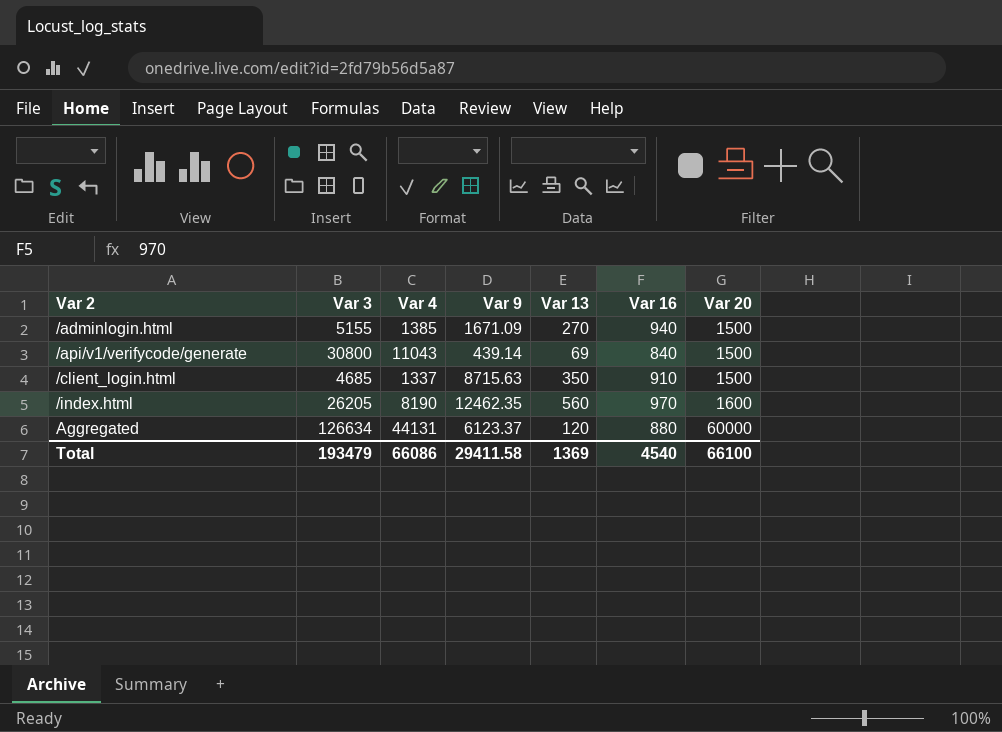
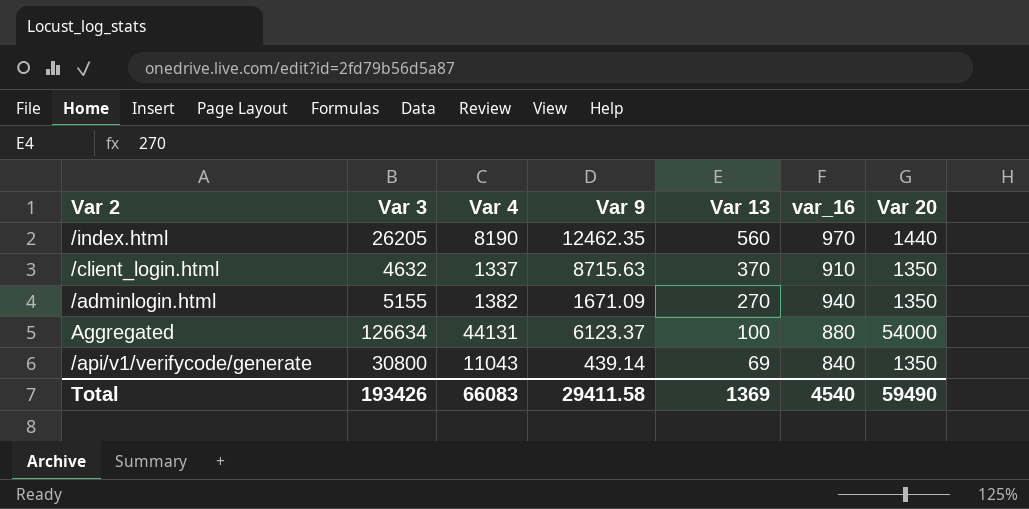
row order: Var 2 ascending -> Var 13 descending
column name: Var 16 -> var_16
/index.html | Var 20: 1600 -> 1440
/client_login.html | Var 3: 4685 -> 4632
/client_login.html | Var 13: 350 -> 370
/client_login.html | Var 20: 1500 -> 1350
/adminlogin.html | Var 4: 1385 -> 1382
/adminlogin.html | Var 20: 1500 -> 1350
Aggregated | Var 13: 120 -> 100
Aggregated | Var 20: 60000 -> 54000
/api/v1/verifycode/generate | Var 20: 1500 -> 1350
Total | Var 3: 193479 -> 193426
Total | Var 4: 66086 -> 66083
Total | Var 20: 66100 -> 59490

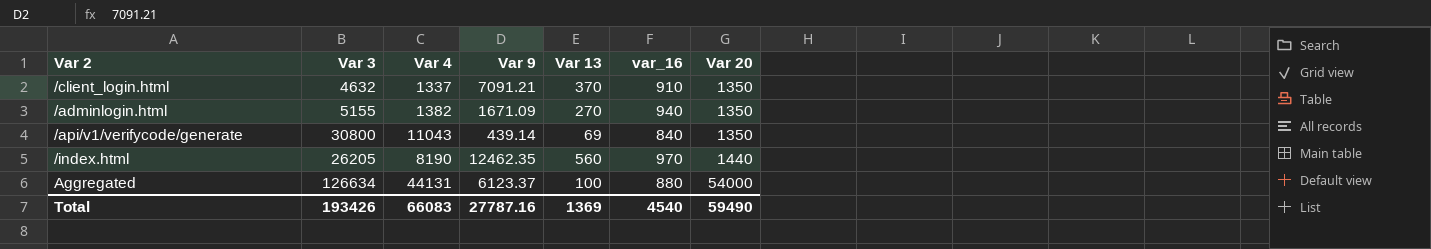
row order: Var 13 descending -> Var 20 ascending
/client_login.html | Var 9: 8715.63 -> 7091.21
Total | Var 9: 29411.58 -> 27787.16

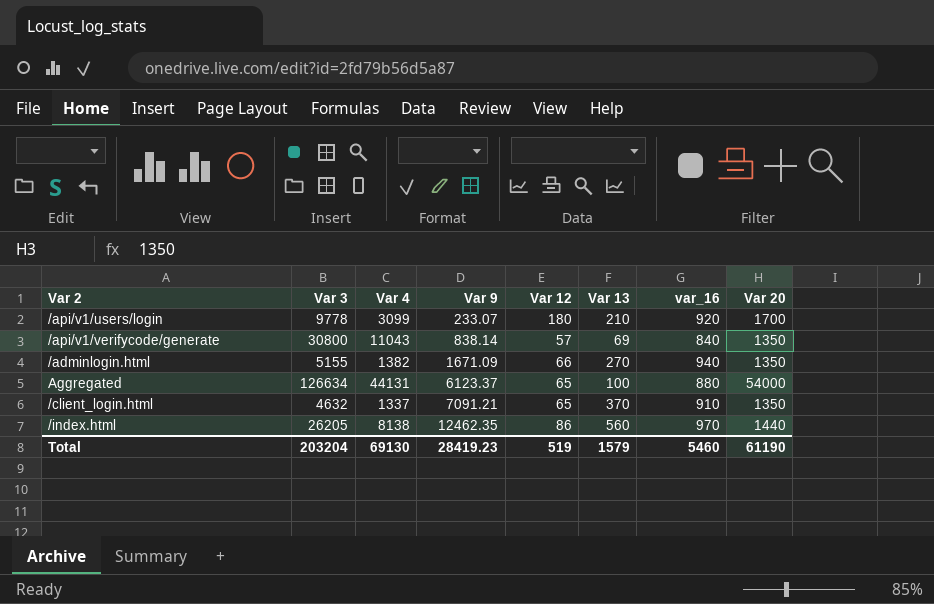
row order: Var 20 ascending -> Var 9 ascending
column Var 12 | position: none -> 5
row /api/v1/users/login: none -> 9778 | 3099 | 233.07 | 180 | 210 | 920 | 1700
/api/v1/verifycode/generate | Var 9: 439.14 -> 838.14
/index.html | Var 4: 8190 -> 8138
Total | Var 3: 193426 -> 203204
Total | Var 4: 66083 -> 69130
Total | Var 9: 27787.16 -> 28419.23
Total | Var 13: 1369 -> 1579
Total | var_16: 4540 -> 5460
Total | Var 20: 59490 -> 61190

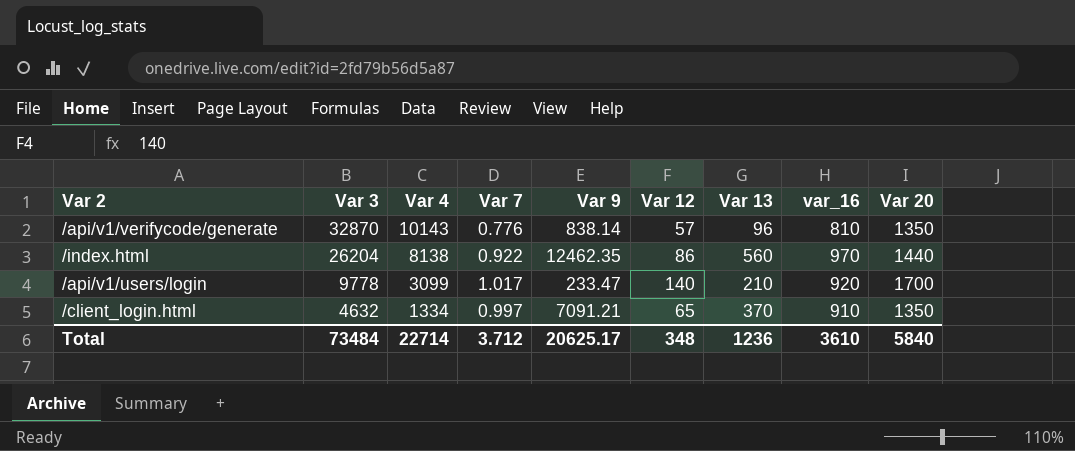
row order: Var 9 ascending -> Var 3 descending
column Var 7 | position: none -> 4
row /adminlogin.html: 5155 | 1382 | 1671.09 | 66 | 270 | 940 | 1350 -> none
row Aggregated: 126634 | 44131 | 6123.37 | 65 | 100 | 880 | 54000 -> none
/api/v1/verifycode/generate | Var 3: 30800 -> 32870
/api/v1/verifycode/generate | Var 4: 11043 -> 10143
/api/v1/verifycode/generate | Var 13: 69 -> 96
/api/v1/verifycode/generate | var_16: 840 -> 810
/index.html | Var 3: 26205 -> 26204
/api/v1/users/login | Var 9: 233.07 -> 233.47
/api/v1/users/login | Var 12: 180 -> 140
/client_login.html | Var 4: 1337 -> 1334
Total | Var 3: 203204 -> 73484
Total | Var 4: 69130 -> 22714
Total | Var 9: 28419.23 -> 20625.17
Total | Var 12: 519 -> 348
Total | Var 13: 1579 -> 1236
Total | var_16: 5460 -> 3610
Total | Var 20: 61190 -> 5840

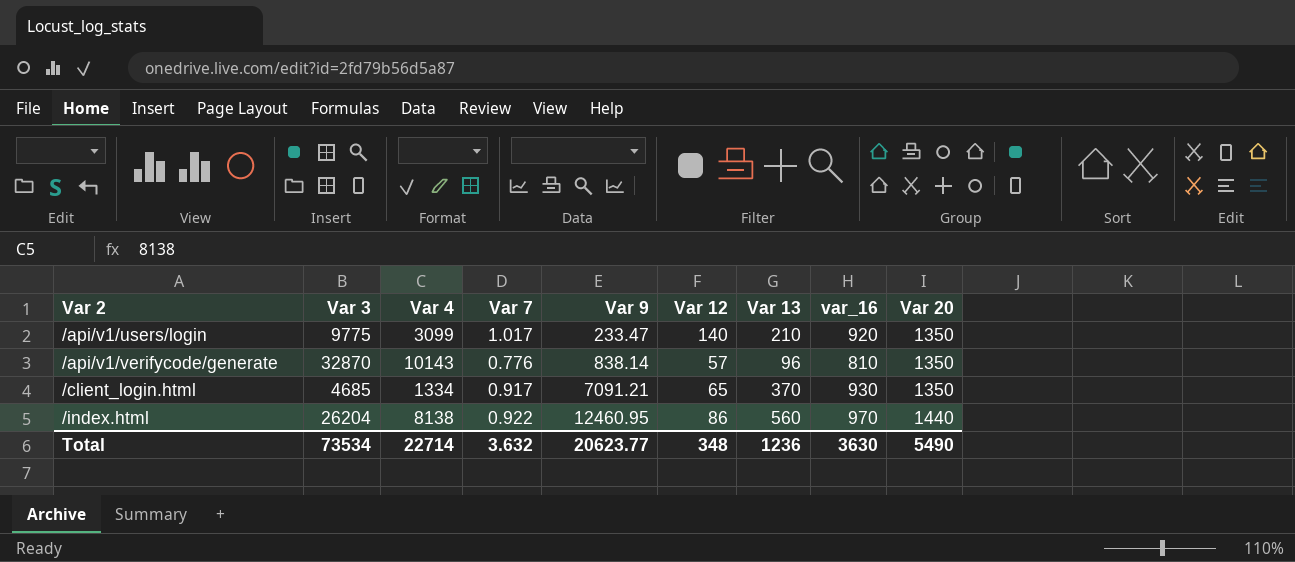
row order: Var 3 descending -> Var 2 ascending
/api/v1/users/login | Var 3: 9778 -> 9775
/api/v1/users/login | Var 20: 1700 -> 1350
/client_login.html | Var 3: 4632 -> 4685
/client_login.html | Var 7: 0.997 -> 0.917
/client_login.html | var_16: 910 -> 930
/index.html | Var 9: 12462.35 -> 12460.95
Total | Var 3: 73484 -> 73534
Total | Var 7: 3.712 -> 3.632
Total | Var 9: 20625.17 -> 20623.77
Total | var_16: 3610 -> 3630
Total | Var 20: 5840 -> 5490

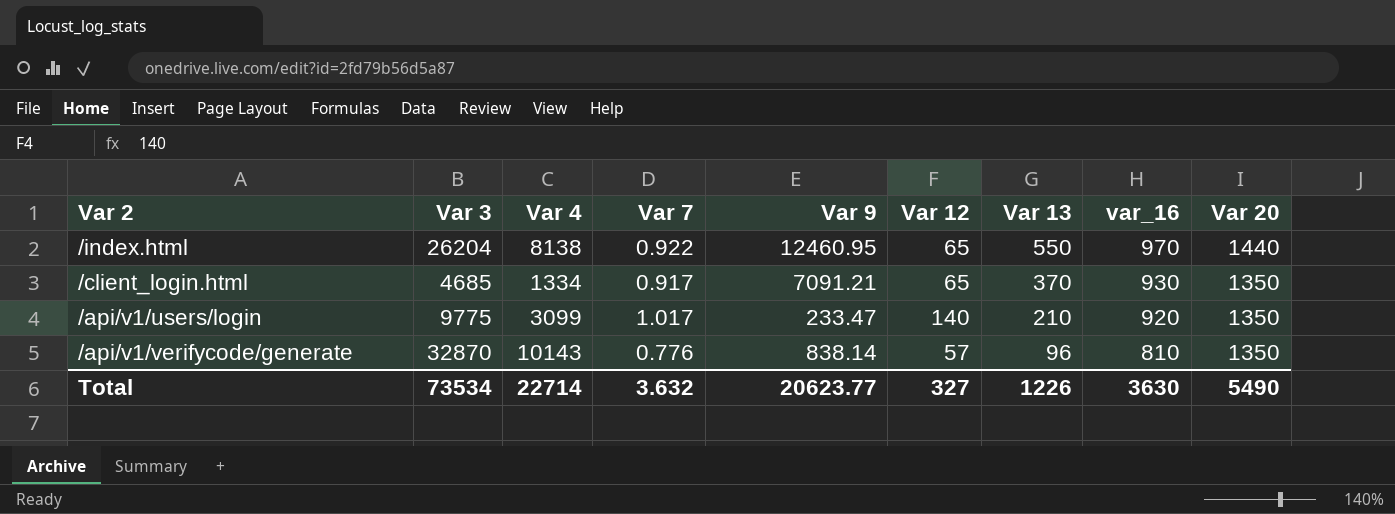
row order: Var 2 ascending -> Var 13 descending
/index.html | Var 12: 86 -> 65
/index.html | Var 13: 560 -> 550
Total | Var 12: 348 -> 327
Total | Var 13: 1236 -> 1226

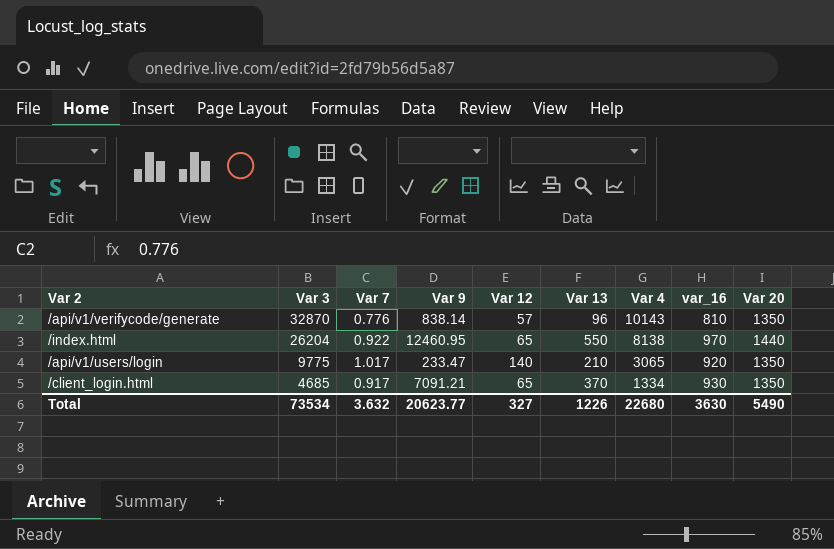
row order: Var 13 descending -> Var 3 descending
column Var 4 | position: 3 -> 7
/api/v1/users/login | Var 4: 3099 -> 3065
Total | Var 4: 22714 -> 22680

